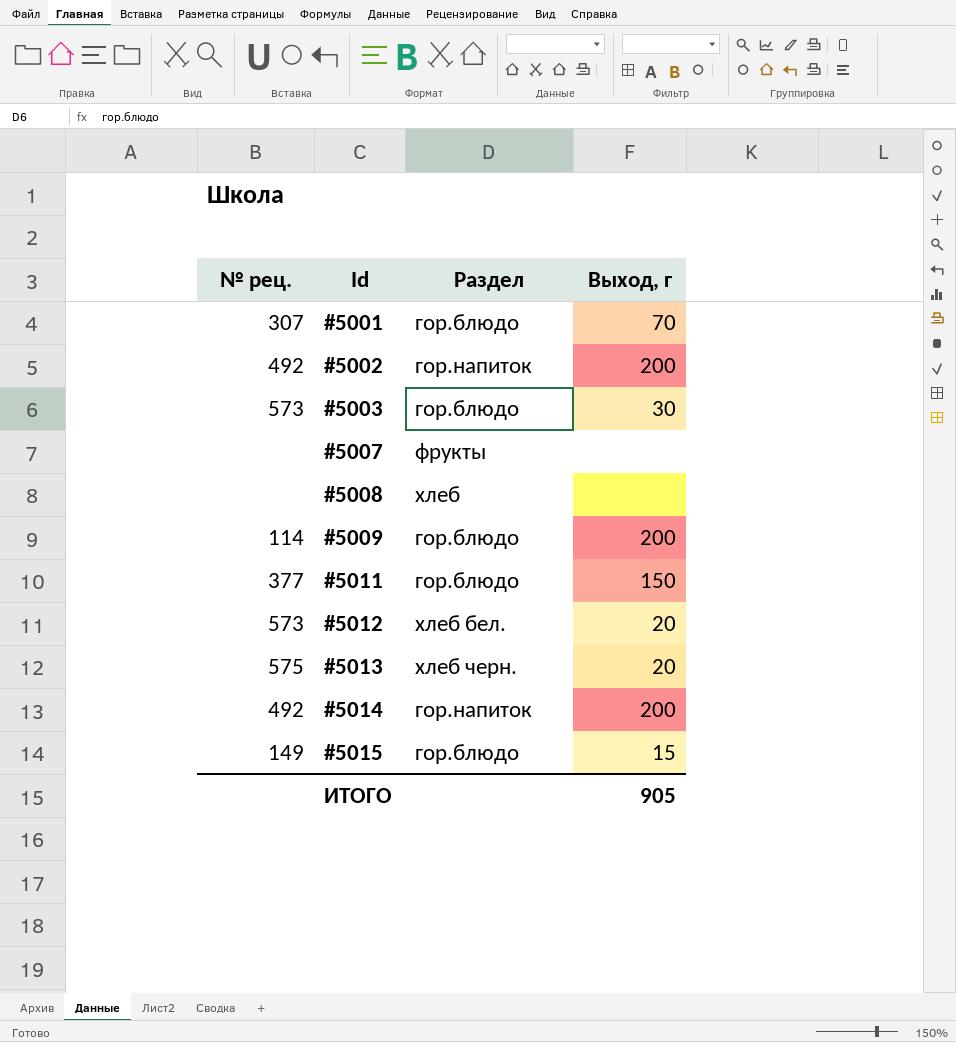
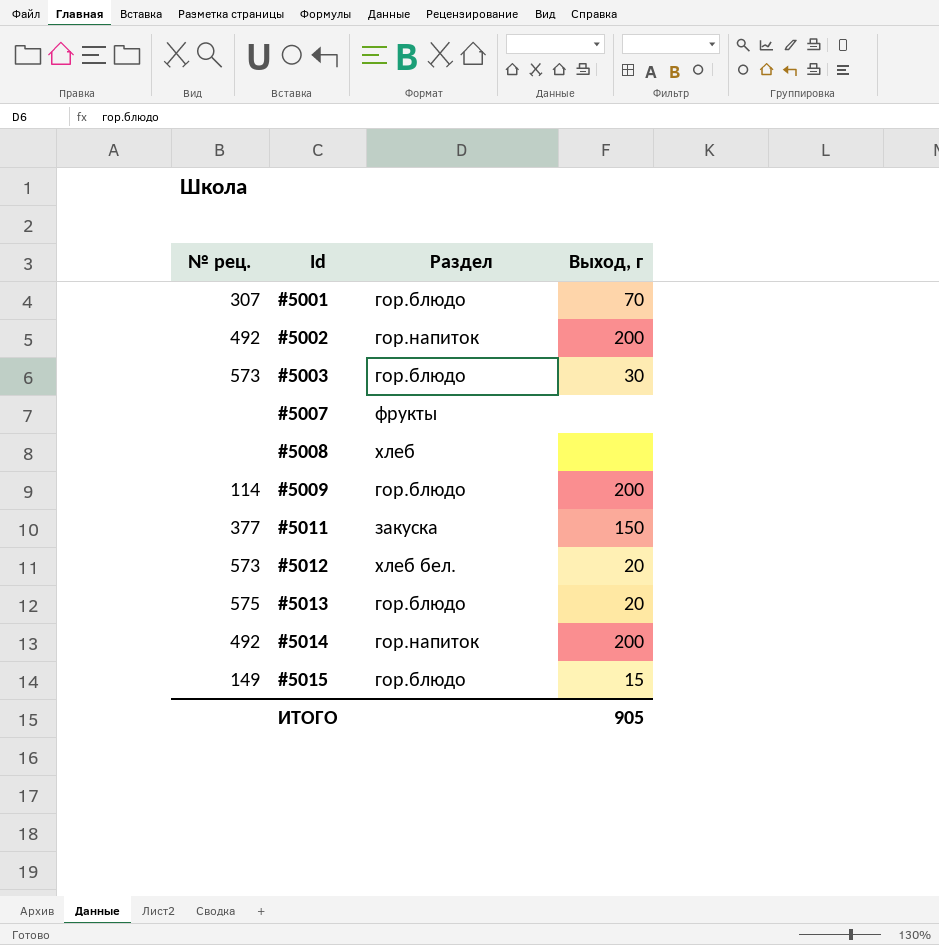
#5011 | Раздел: гор.блюдо -> закуска
#5013 | Раздел: хлеб черн. -> гор.блюдо

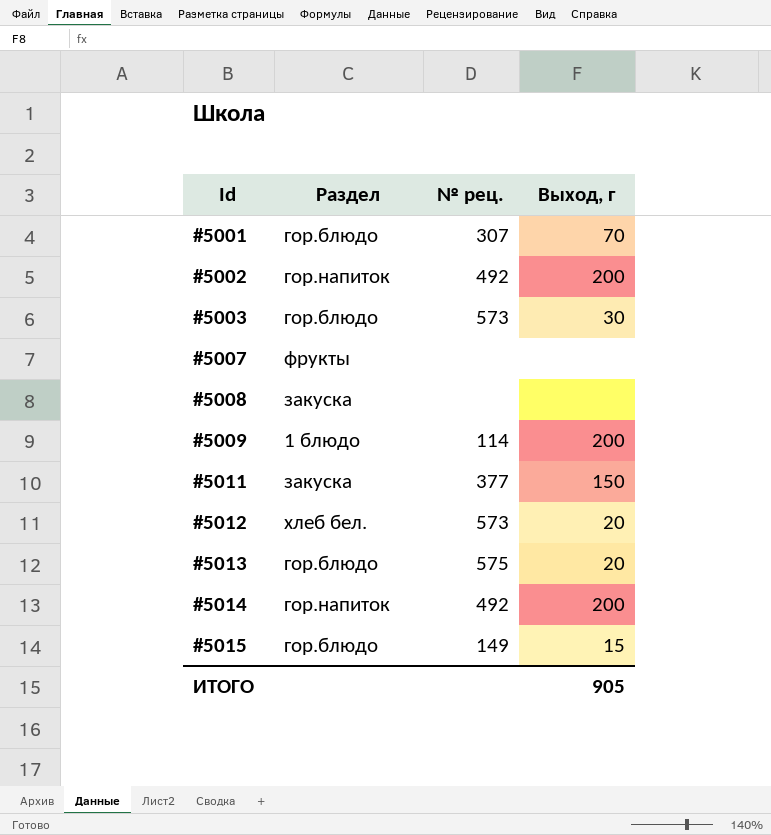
column № рец. | position: 1 -> 3
#5008 | Раздел: хлеб -> закуска
#5009 | Раздел: гор.блюдо -> 1 блюдо

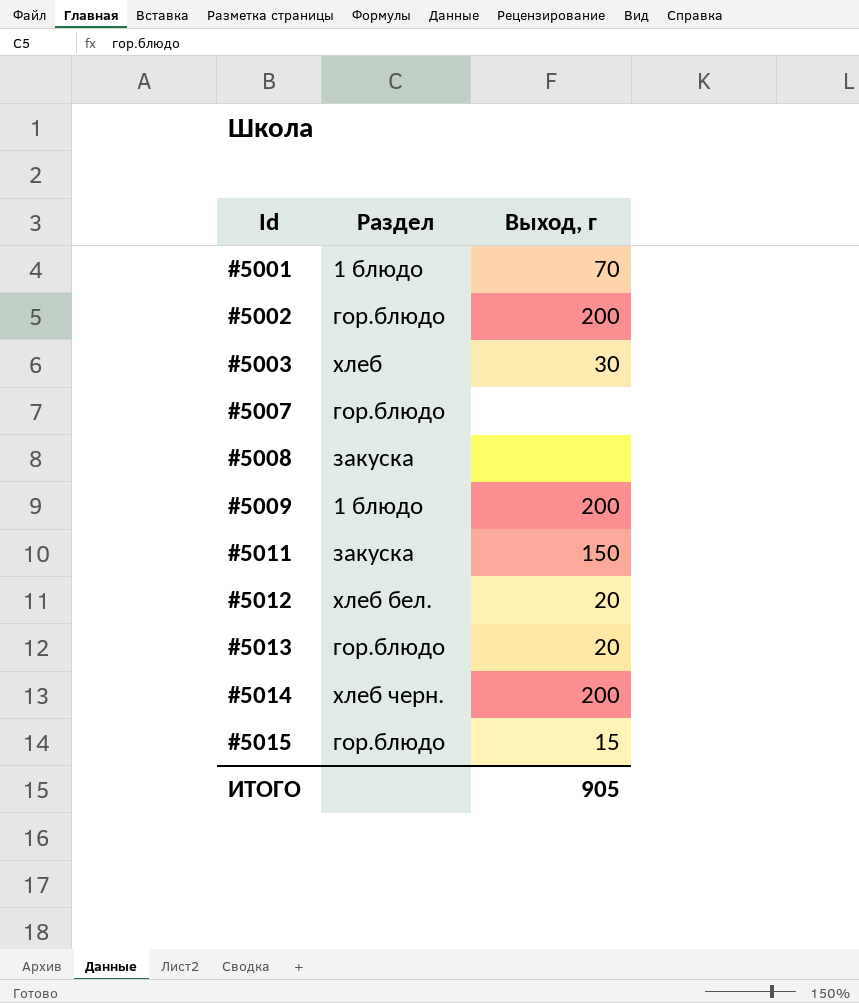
column № рец. | position: 3 -> none
#5001 | Раздел: гор.блюдо -> 1 блюдо
#5002 | Раздел: гор.напиток -> гор.блюдо
#5003 | Раздел: гор.блюдо -> хлеб
#5007 | Раздел: фрукты -> гор.блюдо
#5014 | Раздел: гор.напиток -> хлеб черн.

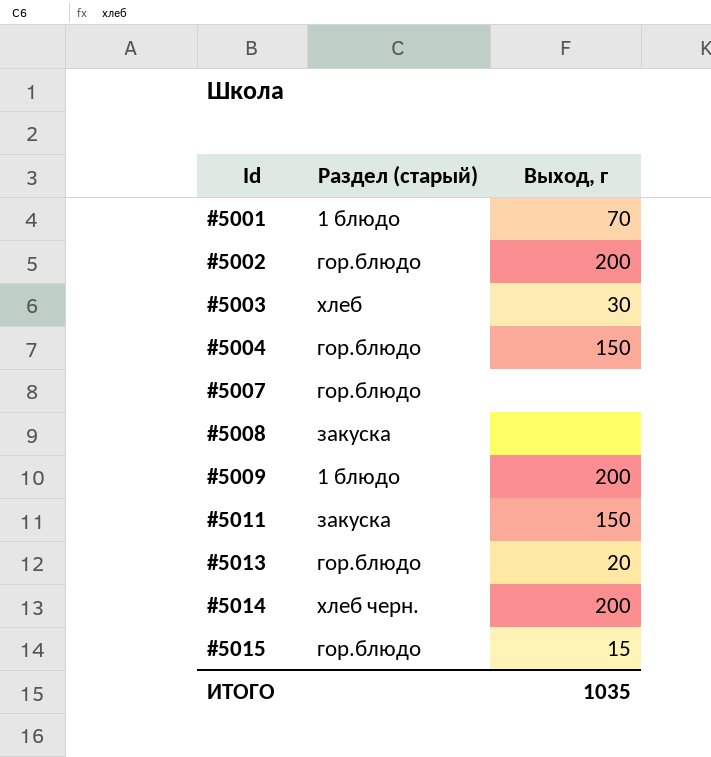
column name: Раздел -> Раздел (старый)
row #5012: хлеб бел. | 20 -> none
row #5004: none -> гор.блюдо | 150
ИТОГО | Выход, г: 905 -> 1035

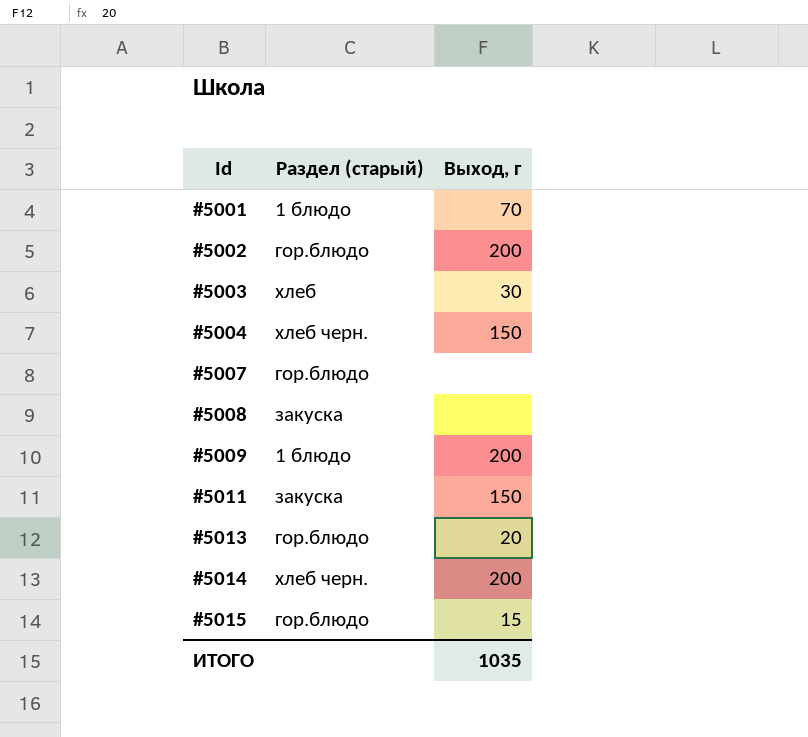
#5004 | Раздел (старый): гор.блюдо -> хлеб черн.

